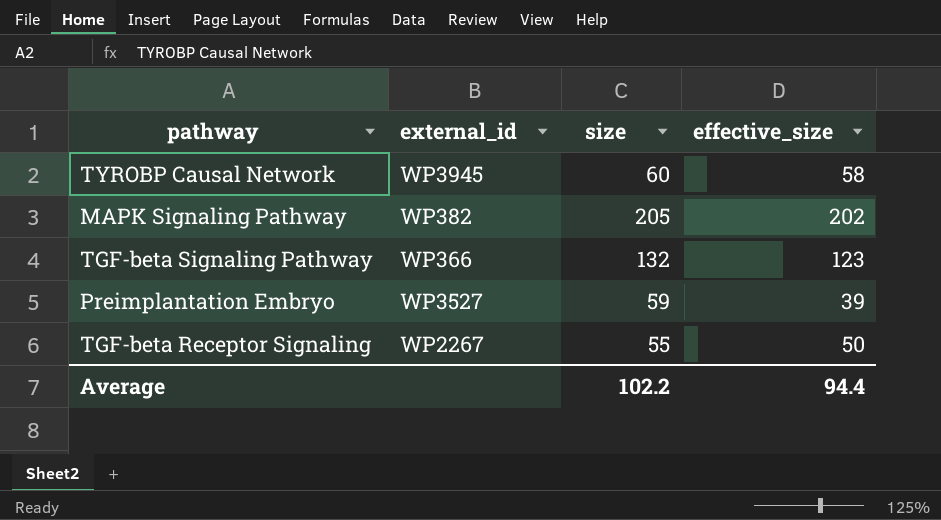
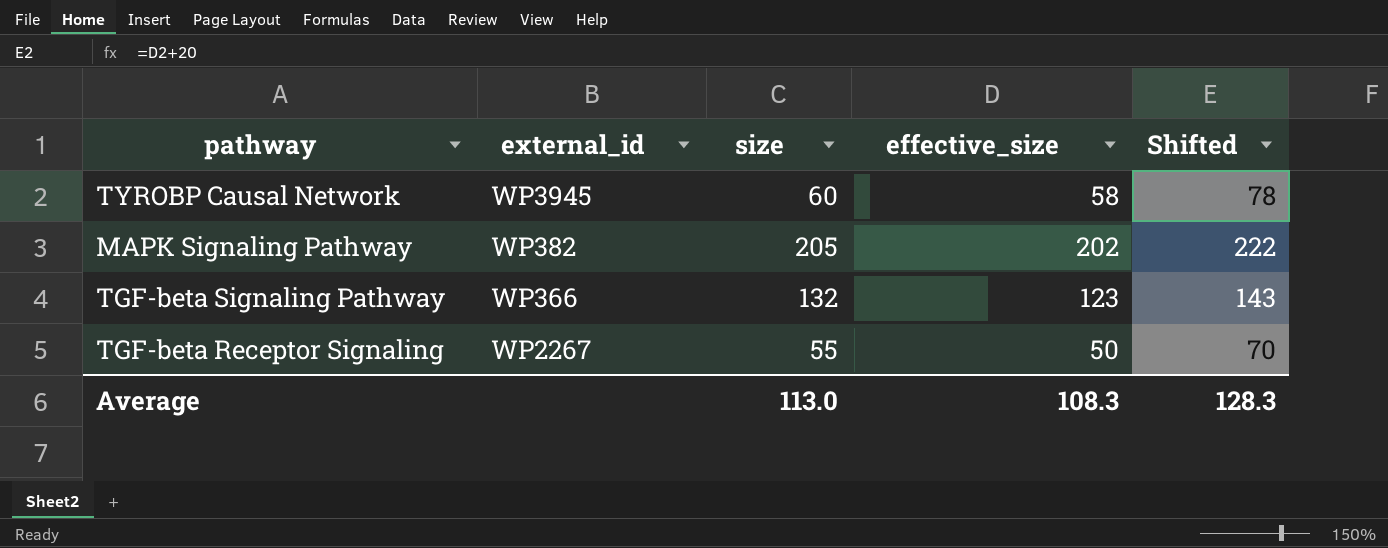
column Shifted | formula: none -> [effective_size] + 20
row Preimplantation Embryo: WP3527 | 59 | 39 -> none
Average | size: 102.2 -> 113.0
Average | effective_size: 94.4 -> 108.3

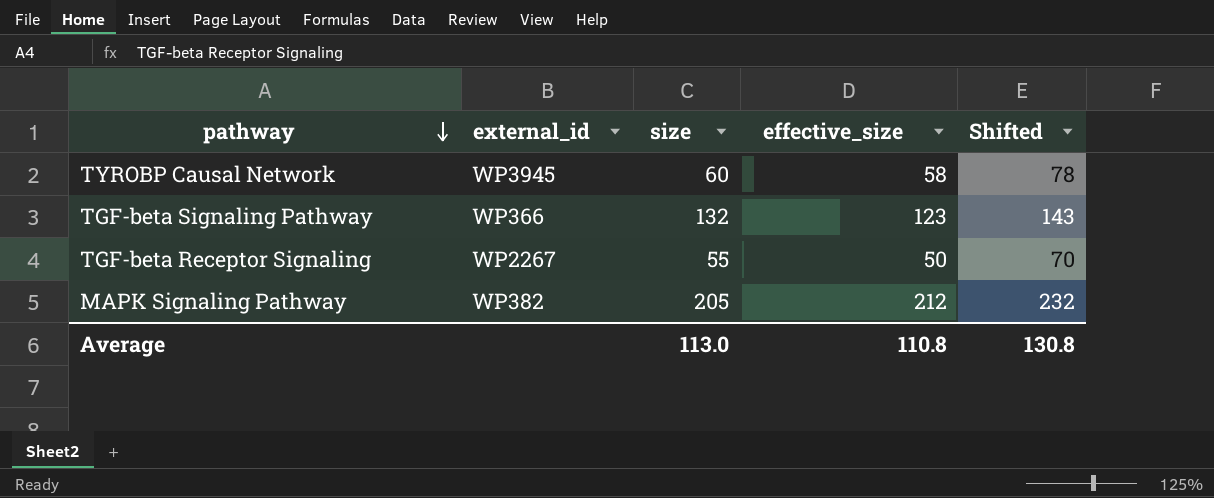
row order: none -> pathway descending
MAPK Signaling Pathway | effective_size: 202 -> 212
MAPK Signaling Pathway | Shifted: 222 -> 232
Average | effective_size: 108.3 -> 110.8
Average | Shifted: 128.3 -> 130.8

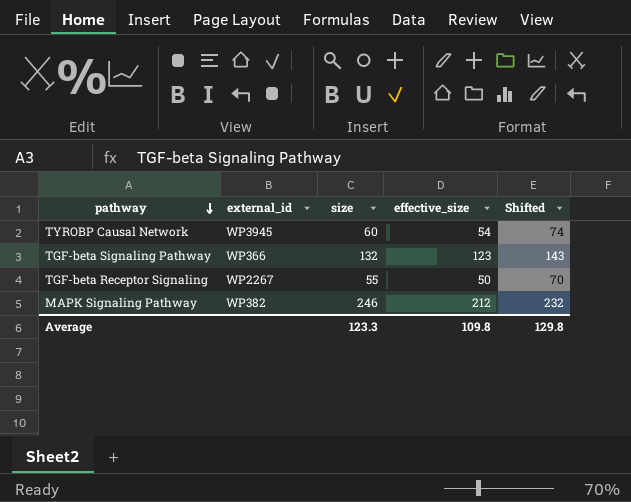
TYROBP Causal Network | effective_size: 58 -> 54
TYROBP Causal Network | Shifted: 78 -> 74
MAPK Signaling Pathway | size: 205 -> 246
Average | size: 113.0 -> 123.3
Average | effective_size: 110.8 -> 109.8
Average | Shifted: 130.8 -> 129.8

